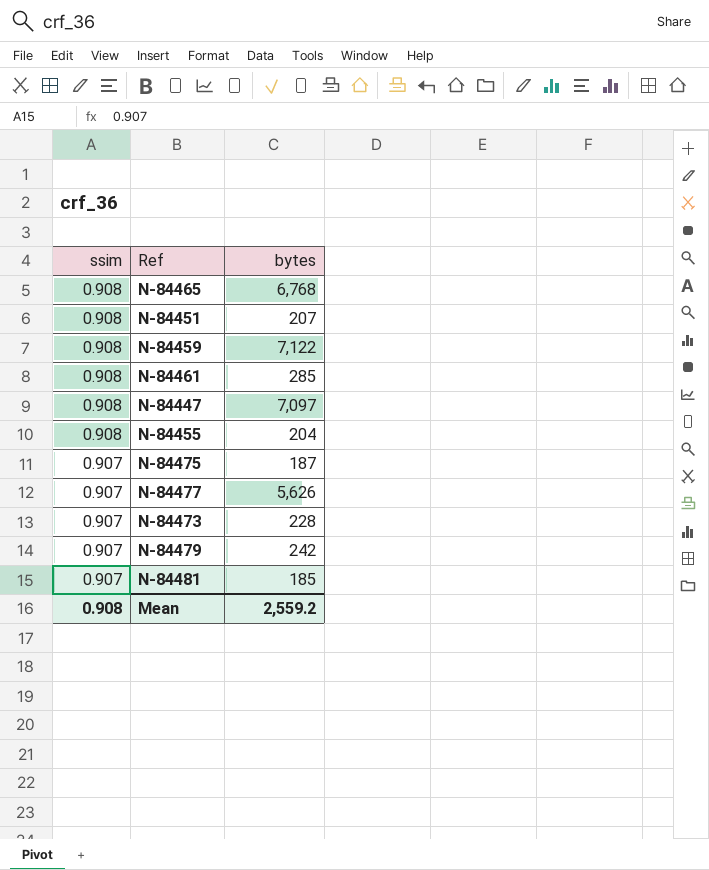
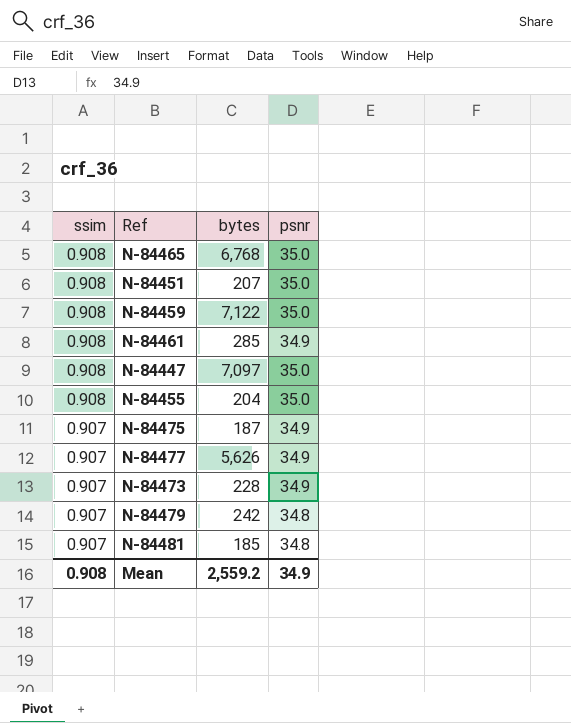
column psnr | position: none -> 4

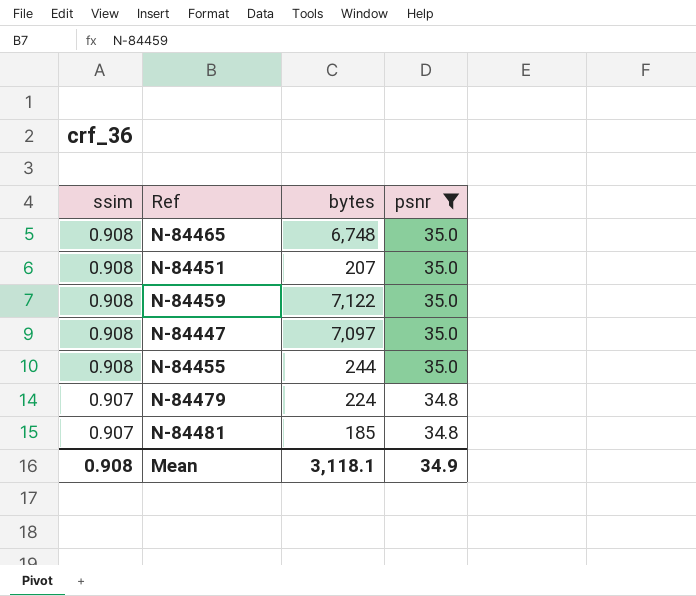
filter: none -> psnr != 34.9
N-84465 | bytes: 6,768 -> 6,748
N-84455 | bytes: 204 -> 244
N-84479 | bytes: 242 -> 224
Mean | bytes: 2,559.2 -> 3,118.1

